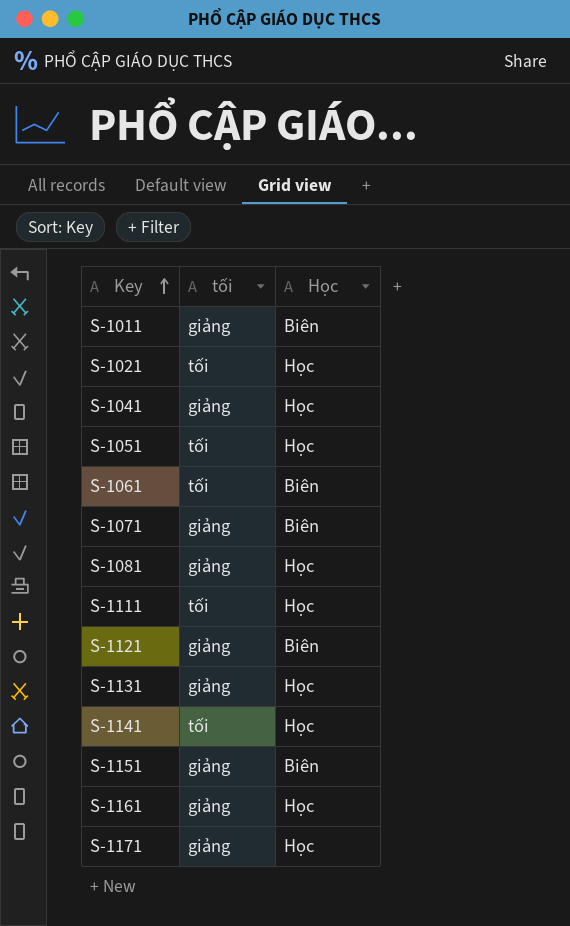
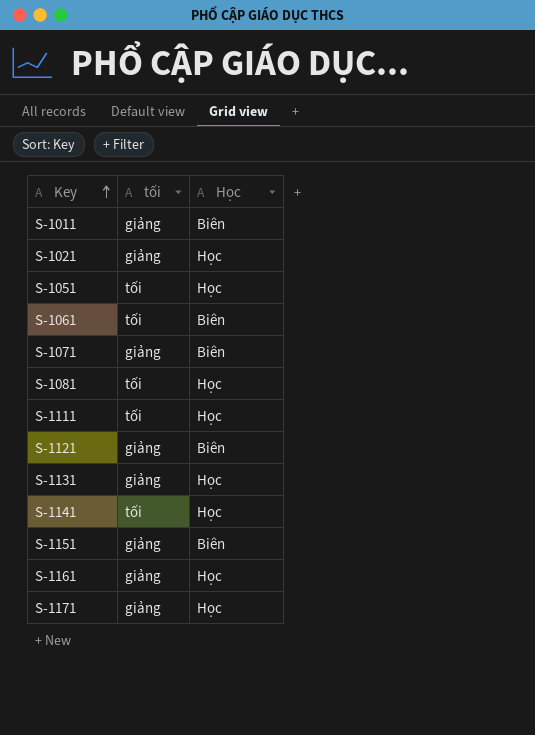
row S-1041: giảng | Học -> none
S-1021 | tối: tối -> giảng
S-1081 | tối: giảng -> tối

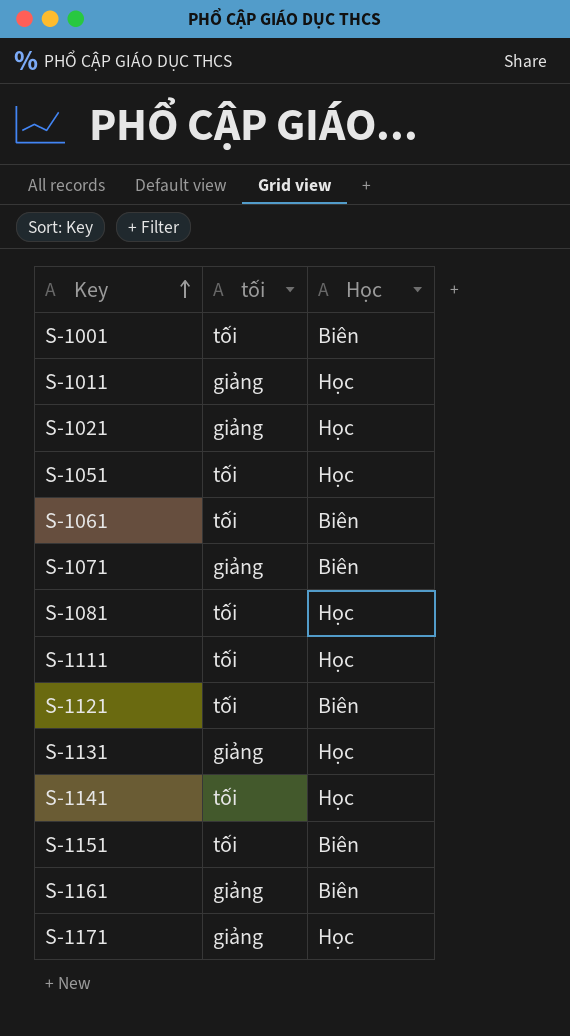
row S-1001: none -> tối | Biên
S-1011 | Học: Biên -> Học
S-1121 | tối: giảng -> tối
S-1151 | tối: giảng -> tối
S-1161 | Học: Học -> Biên

